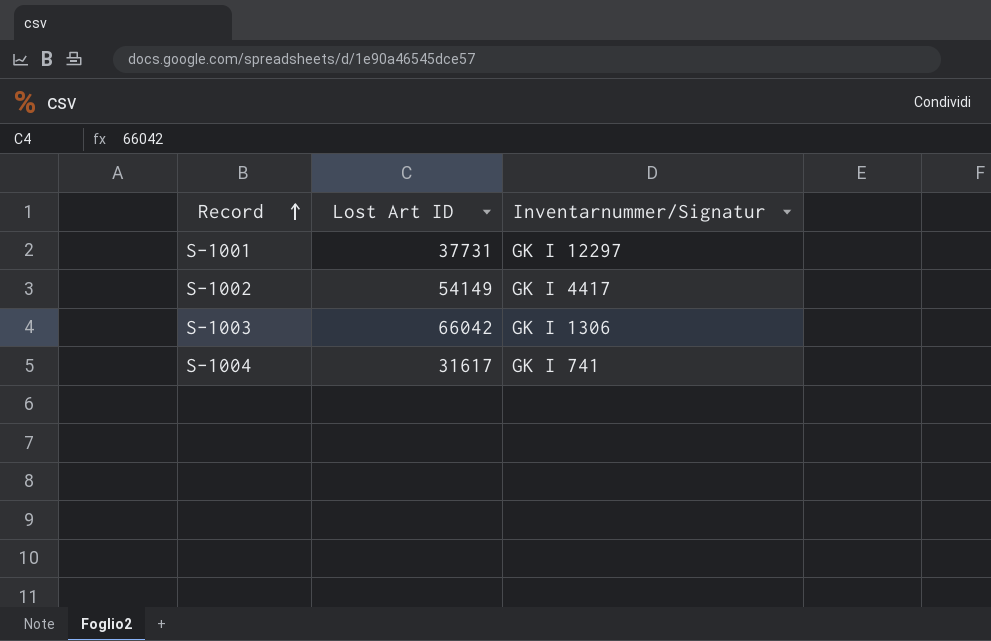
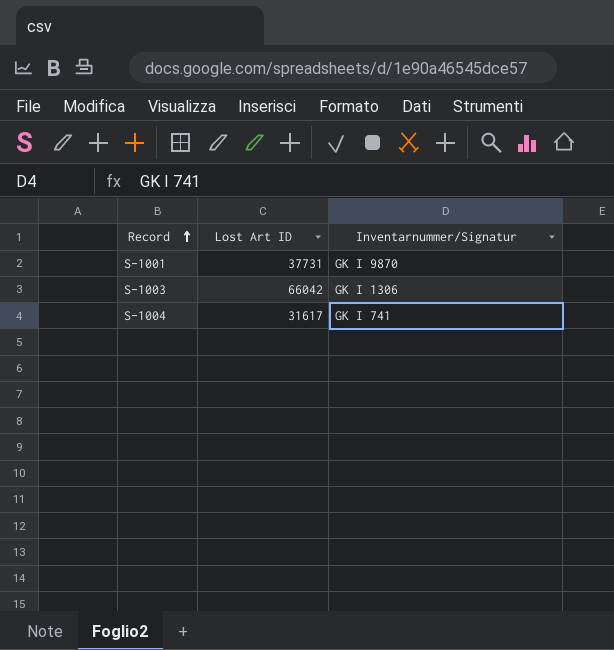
row S-1002: 54149 | GK I 4417 -> none
S-1001 | Inventarnummer/Signatur: GK I 12297 -> GK I 9870

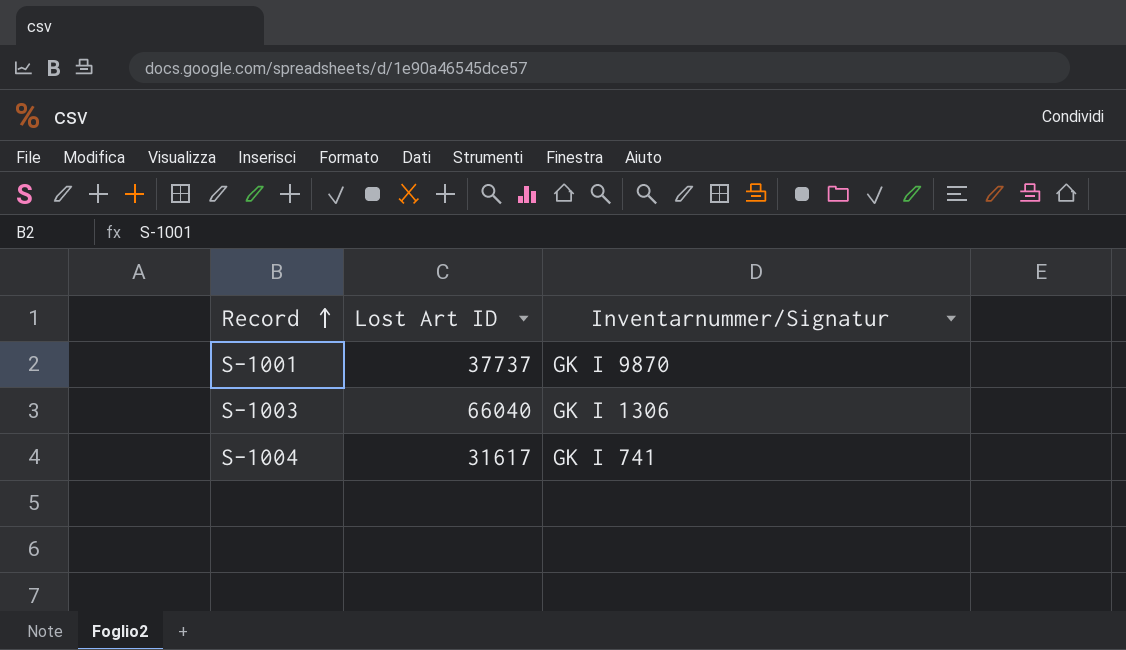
S-1001 | Lost Art ID: 37731 -> 37737
S-1003 | Lost Art ID: 66042 -> 66040

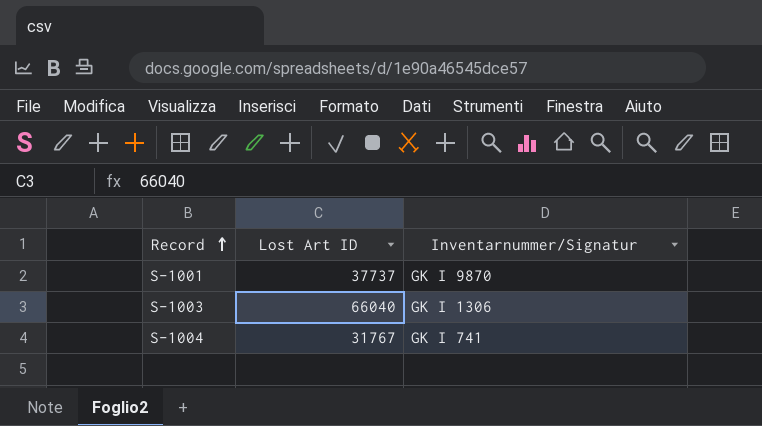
S-1004 | Lost Art ID: 31617 -> 31767

